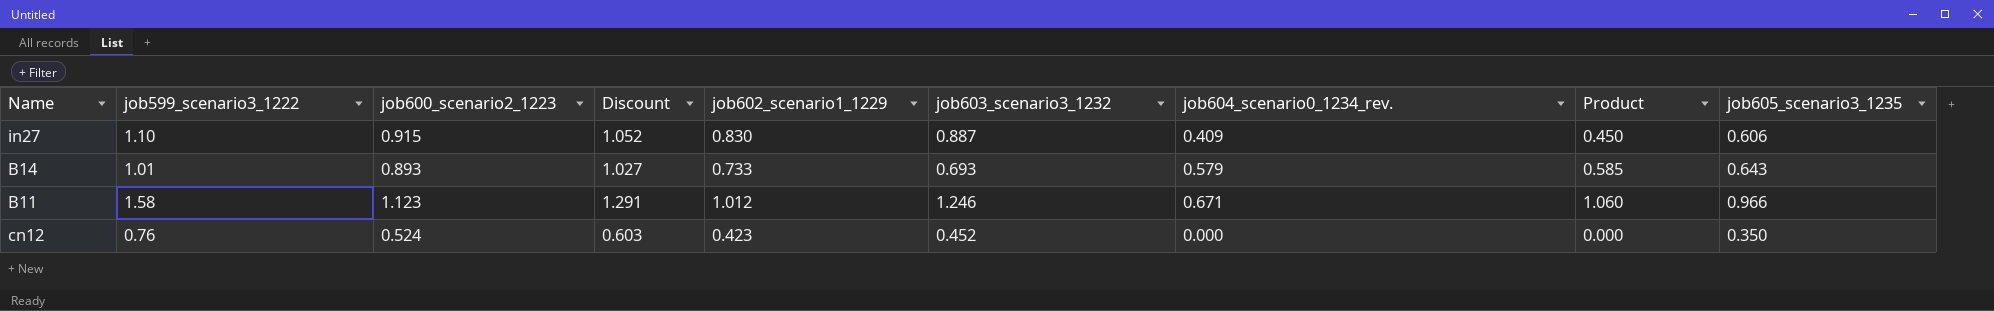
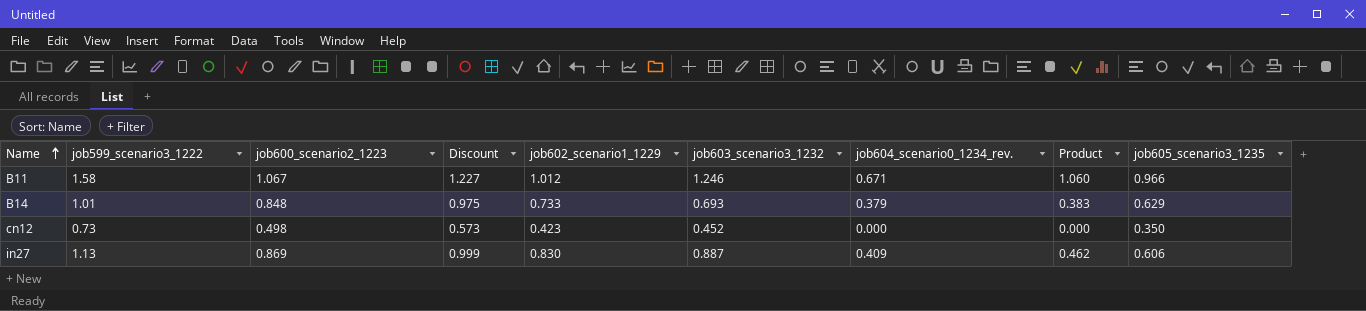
row order: none -> Name ascending
B11 | job600_scenario2_1223: 1.123 -> 1.067
B11 | Discount: 1.291 -> 1.227
B14 | job600_scenario2_1223: 0.893 -> 0.848
B14 | Discount: 1.027 -> 0.975
B14 | job604_scenario0_1234_rev.: 0.579 -> 0.379
B14 | Product: 0.585 -> 0.383
B14 | job605_scenario3_1235: 0.643 -> 0.629
cn12 | job599_scenario3_1222: 0.76 -> 0.73
cn12 | job600_scenario2_1223: 0.524 -> 0.498
cn12 | Discount: 0.603 -> 0.573
in27 | job599_scenario3_1222: 1.10 -> 1.13
in27 | job600_scenario2_1223: 0.915 -> 0.869
in27 | Discount: 1.052 -> 0.999
in27 | Product: 0.450 -> 0.462

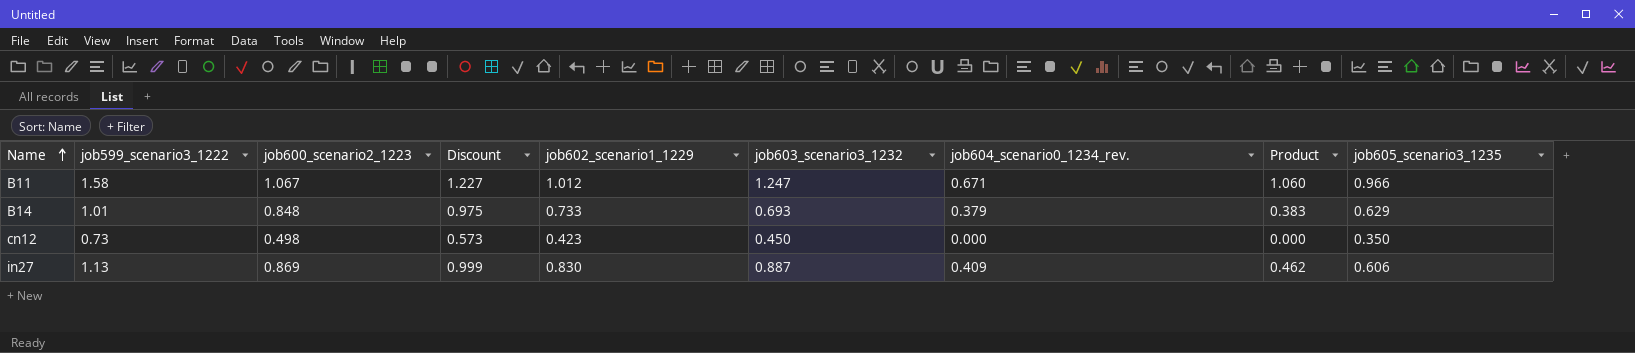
B11 | job603_scenario3_1232: 1.246 -> 1.247
cn12 | job603_scenario3_1232: 0.452 -> 0.450

